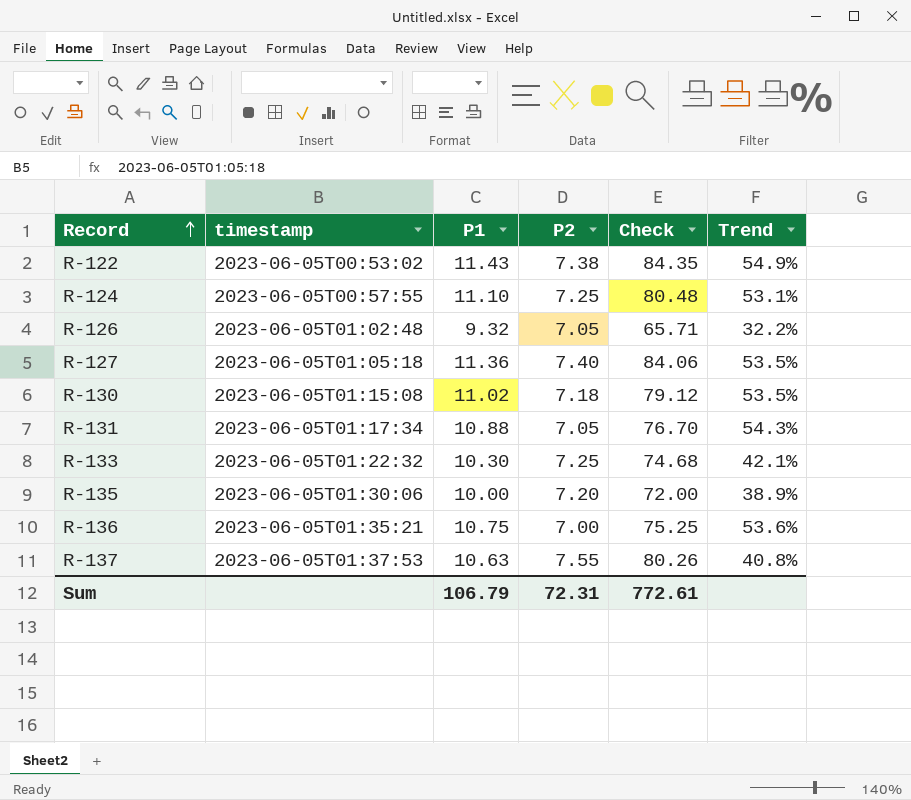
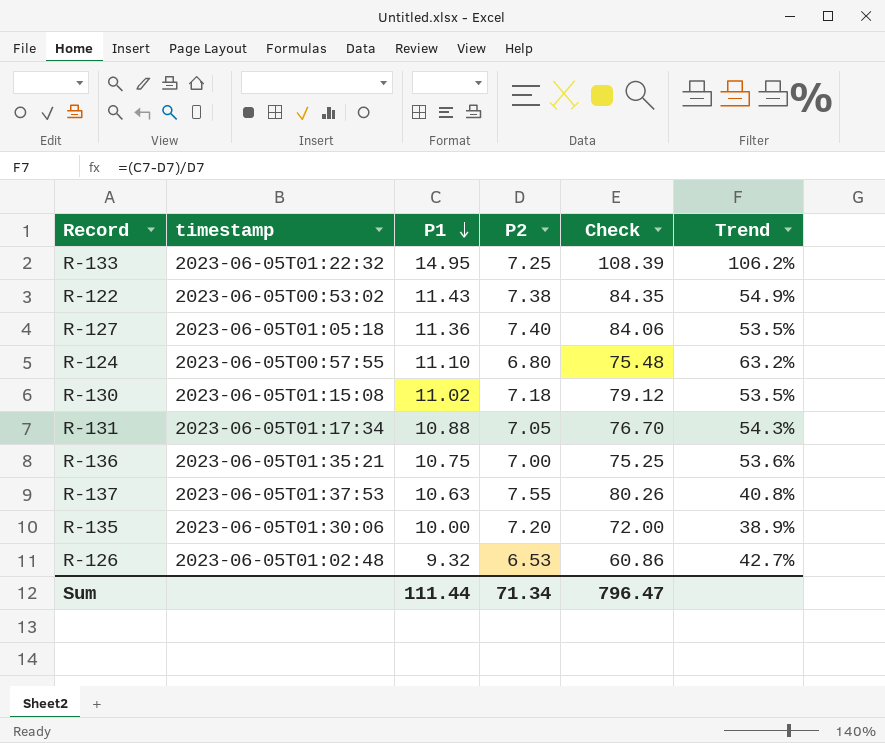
row order: Record ascending -> P1 descending
R-133 | P1: 10.30 -> 14.95
R-133 | Check: 74.68 -> 108.39
R-133 | Trend: 42.1% -> 106.2%
R-124 | P2: 7.25 -> 6.80
R-124 | Check: 80.48 -> 75.48
R-124 | Trend: 53.1% -> 63.2%
R-126 | P2: 7.05 -> 6.53
R-126 | Check: 65.71 -> 60.86
R-126 | Trend: 32.2% -> 42.7%
Sum | P1: 106.79 -> 111.44
Sum | P2: 72.31 -> 71.34
Sum | Check: 772.61 -> 796.47

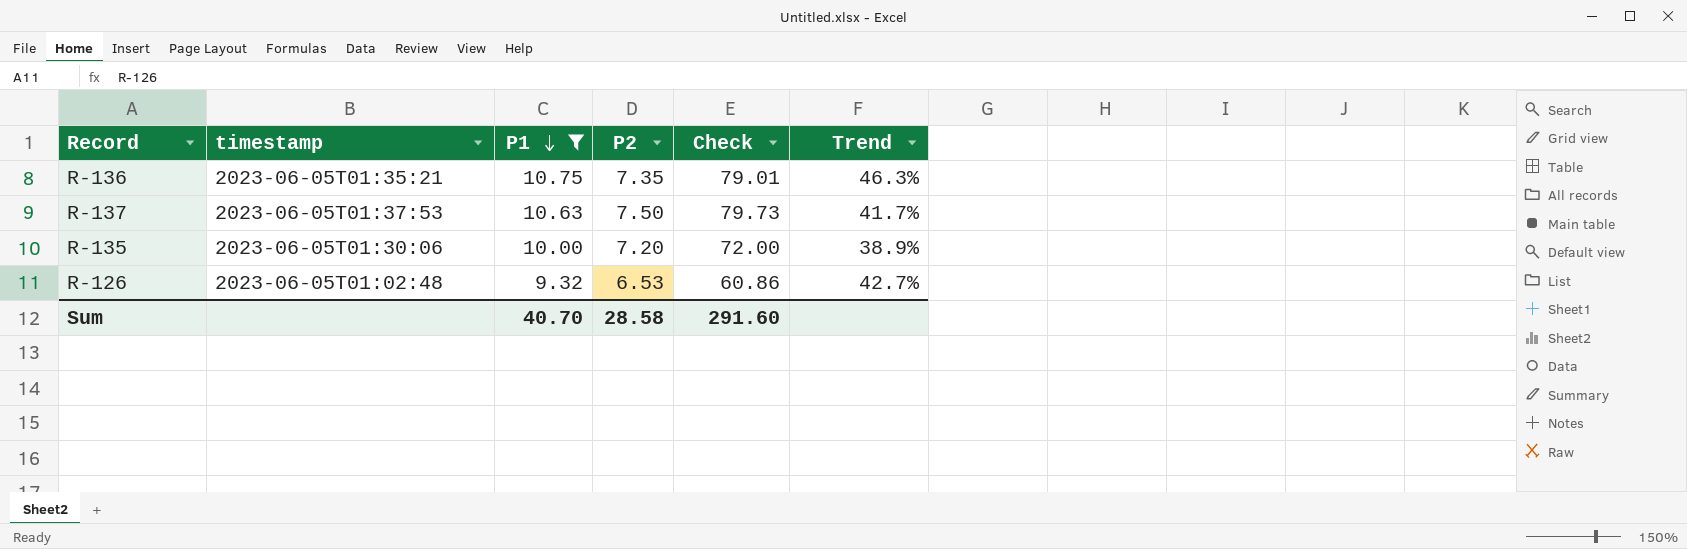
filter: none -> P1 <= 10.75
R-136 | P2: 7.00 -> 7.35
R-136 | Check: 75.25 -> 79.01
R-136 | Trend: 53.6% -> 46.3%
R-137 | P2: 7.55 -> 7.50
R-137 | Check: 80.26 -> 79.73
R-137 | Trend: 40.8% -> 41.7%
Sum | P1: 111.44 -> 40.70
Sum | P2: 71.34 -> 28.58
Sum | Check: 796.47 -> 291.60

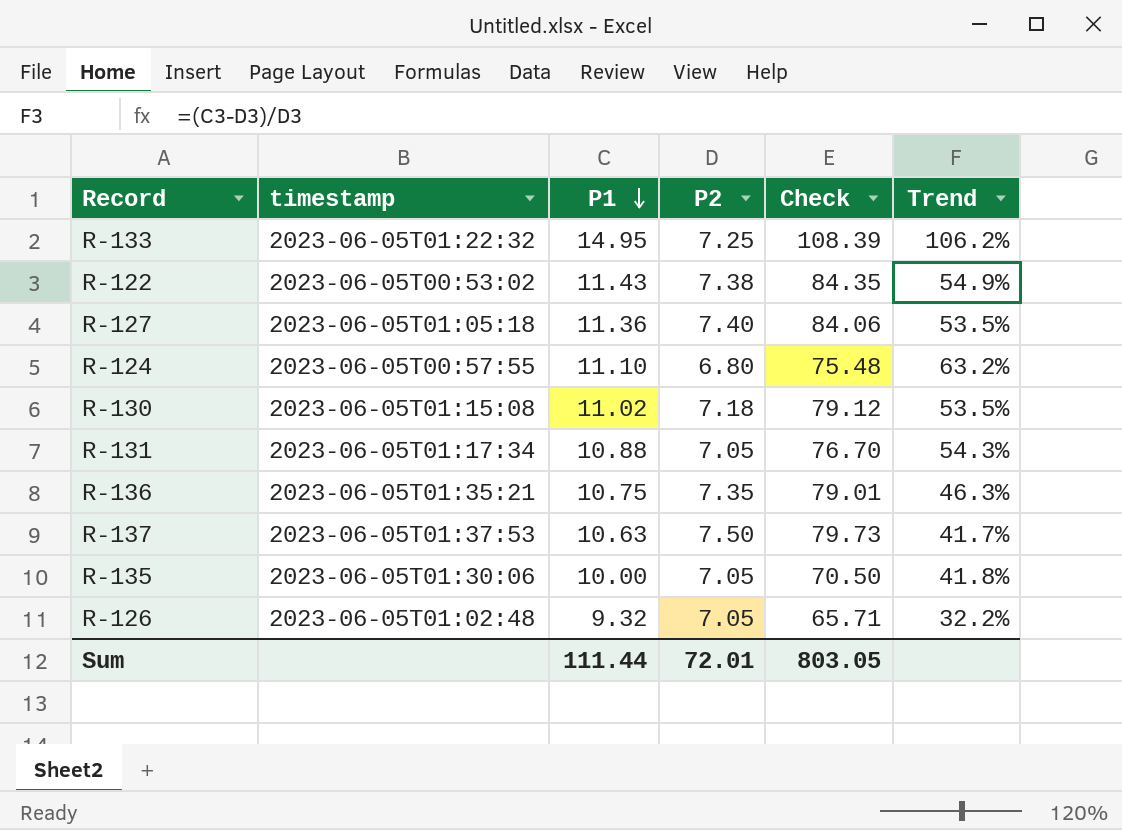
filter: P1 <= 10.75 -> none
R-135 | P2: 7.20 -> 7.05
R-135 | Check: 72.00 -> 70.50
R-135 | Trend: 38.9% -> 41.8%
R-126 | P2: 6.53 -> 7.05
R-126 | Check: 60.86 -> 65.71
R-126 | Trend: 42.7% -> 32.2%
Sum | P1: 40.70 -> 111.44
Sum | P2: 28.58 -> 72.01
Sum | Check: 291.60 -> 803.05

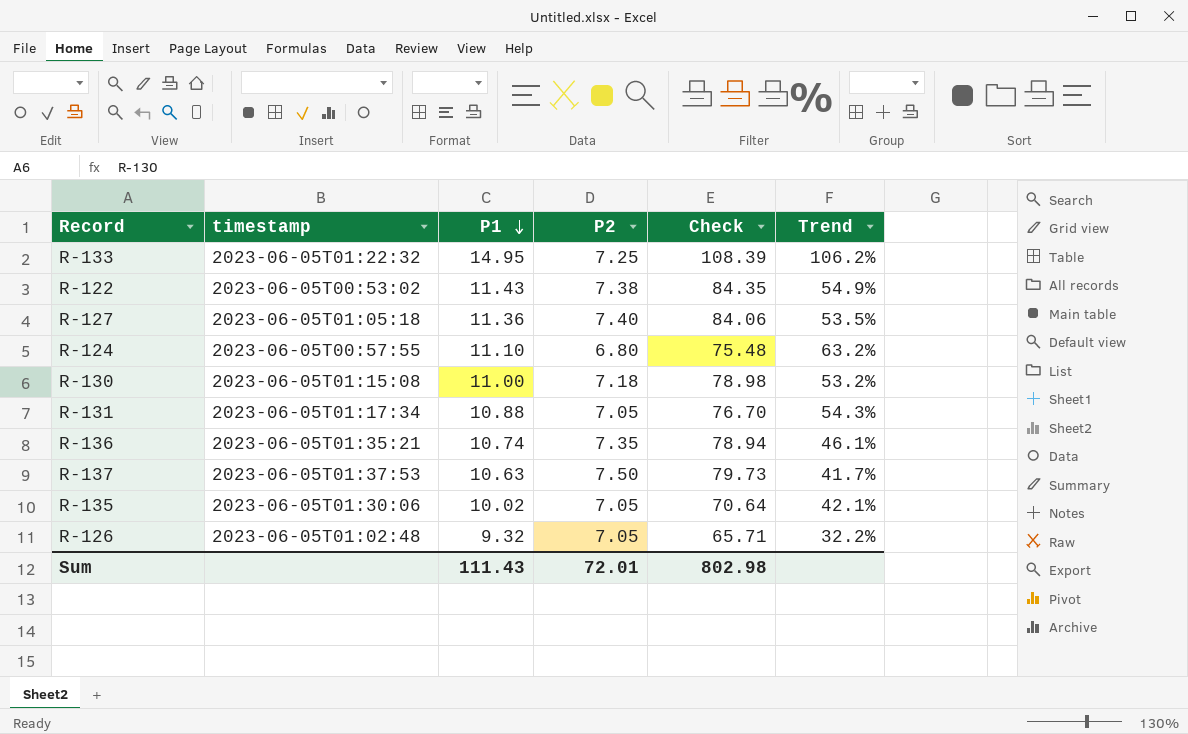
R-130 | P1: 11.02 -> 11.00
R-130 | Check: 79.12 -> 78.98
R-130 | Trend: 53.5% -> 53.2%
R-136 | P1: 10.75 -> 10.74
R-136 | Check: 79.01 -> 78.94
R-136 | Trend: 46.3% -> 46.1%
R-135 | P1: 10.00 -> 10.02
R-135 | Check: 70.50 -> 70.64
R-135 | Trend: 41.8% -> 42.1%
Sum | P1: 111.44 -> 111.43
Sum | Check: 803.05 -> 802.98

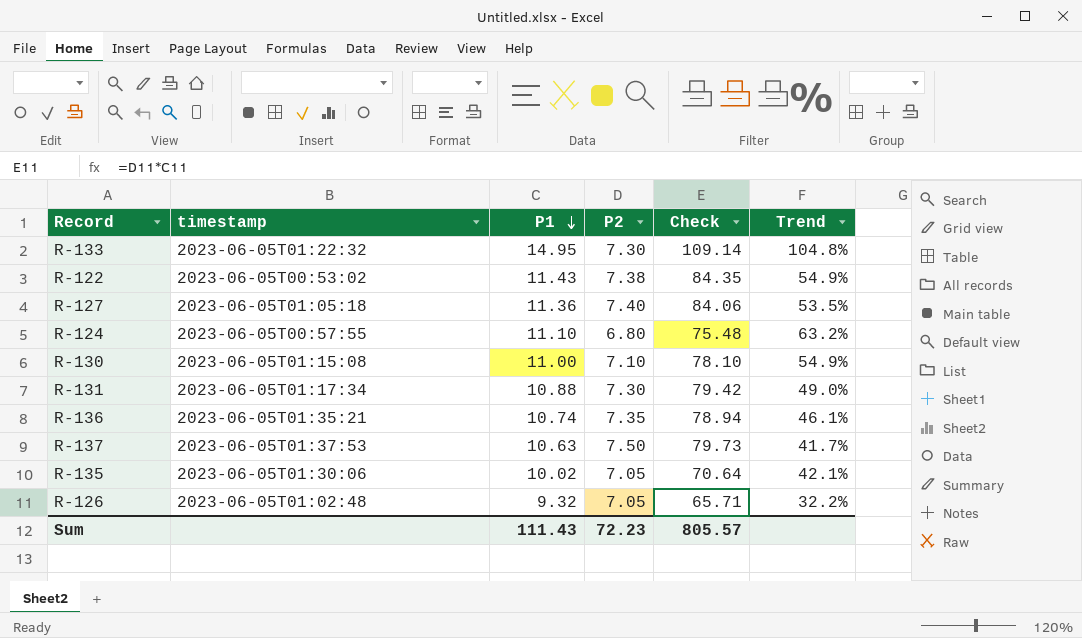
R-133 | P2: 7.25 -> 7.30
R-133 | Check: 108.39 -> 109.14
R-133 | Trend: 106.2% -> 104.8%
R-130 | P2: 7.18 -> 7.10
R-130 | Check: 78.98 -> 78.10
R-130 | Trend: 53.2% -> 54.9%
R-131 | P2: 7.05 -> 7.30
R-131 | Check: 76.70 -> 79.42
R-131 | Trend: 54.3% -> 49.0%
Sum | P2: 72.01 -> 72.23
Sum | Check: 802.98 -> 805.57

